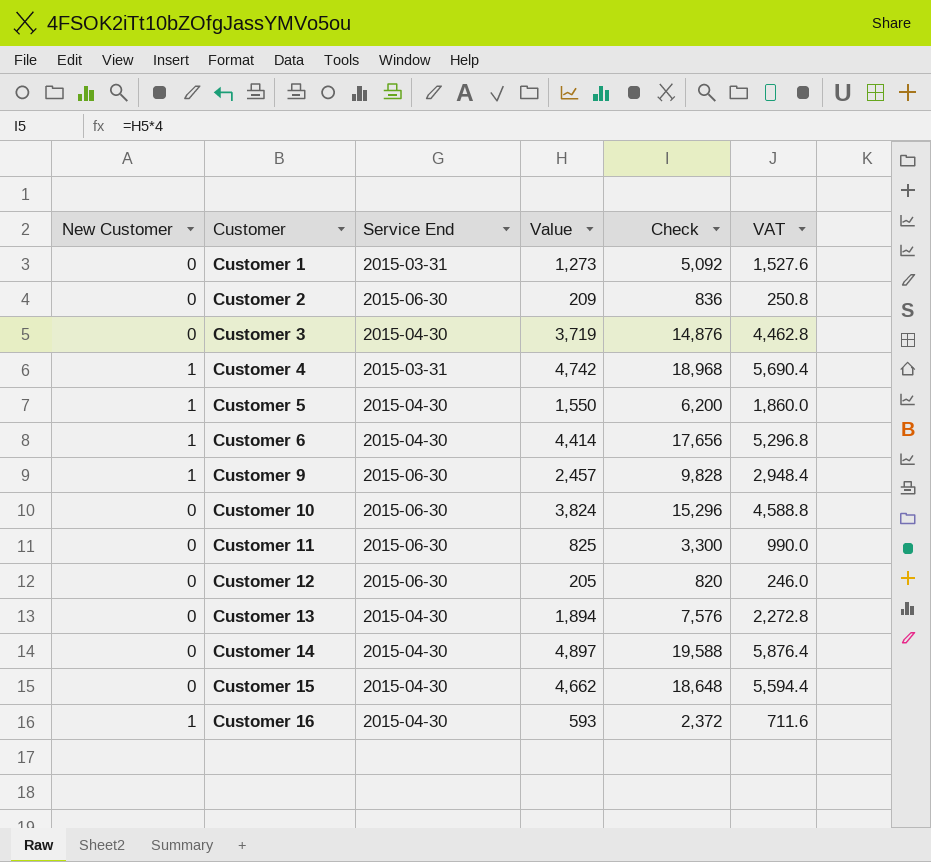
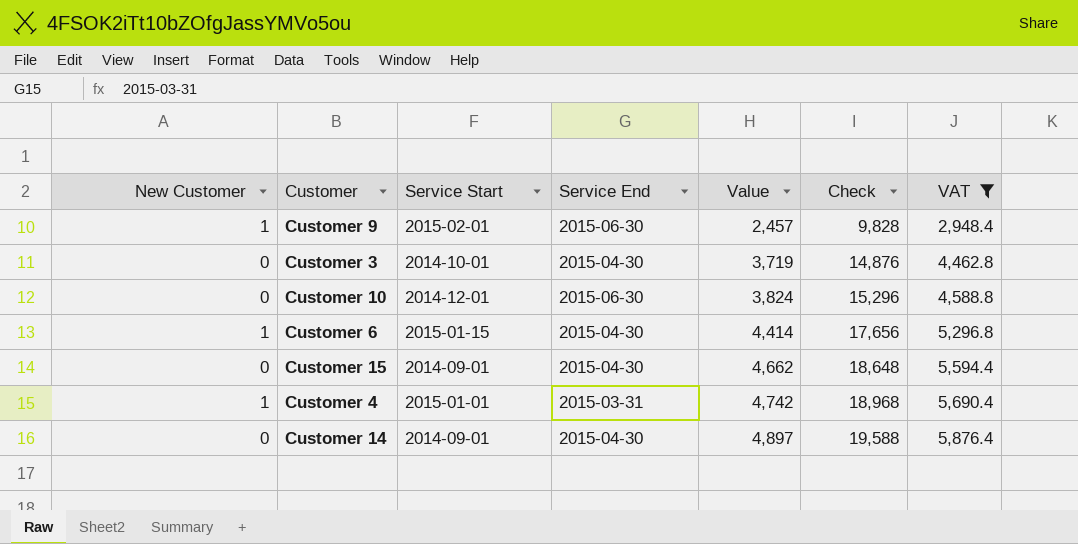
filter: none -> VAT >= 2,948.4
row order: Customer ascending -> Value ascending
column Service Start | position: none -> 3

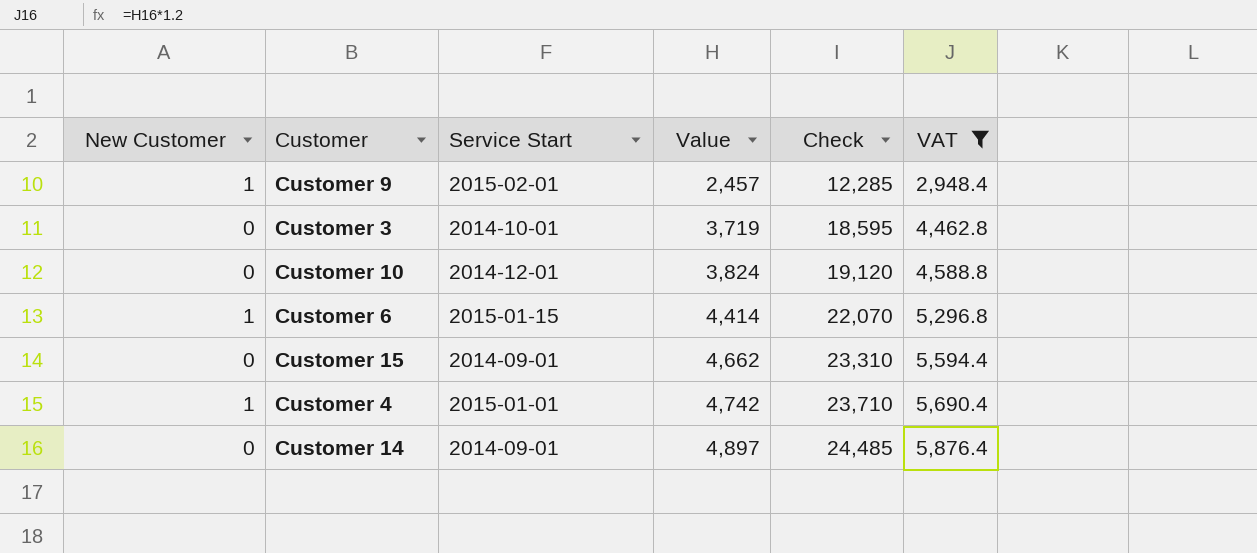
column Service End | position: 4 -> none
column Check | formula: [Value] * 4 -> [Value] * 5

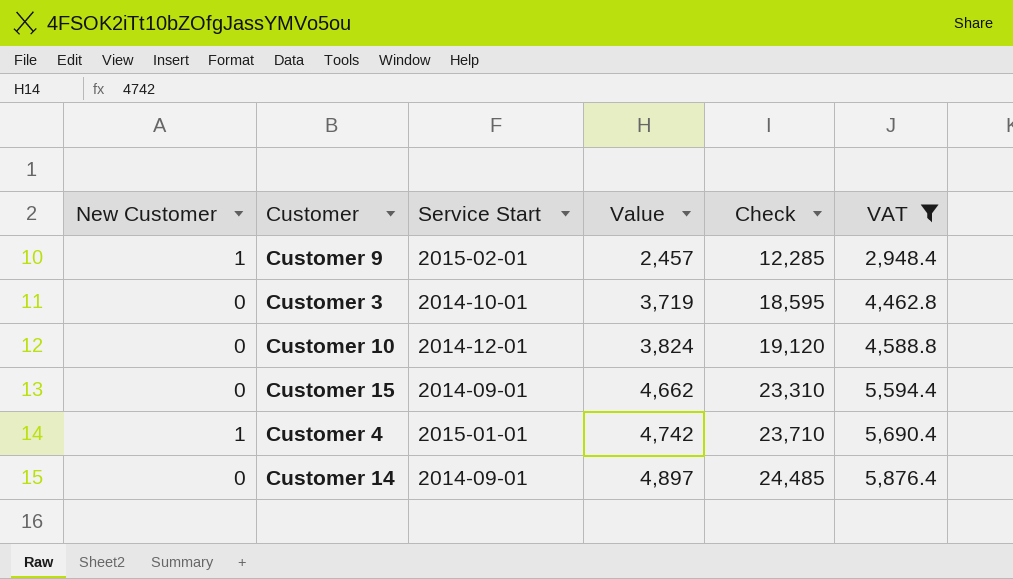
row Customer 6: 1 | 2015-01-15 | 4,414 | 22,070 | 5,296.8 -> none

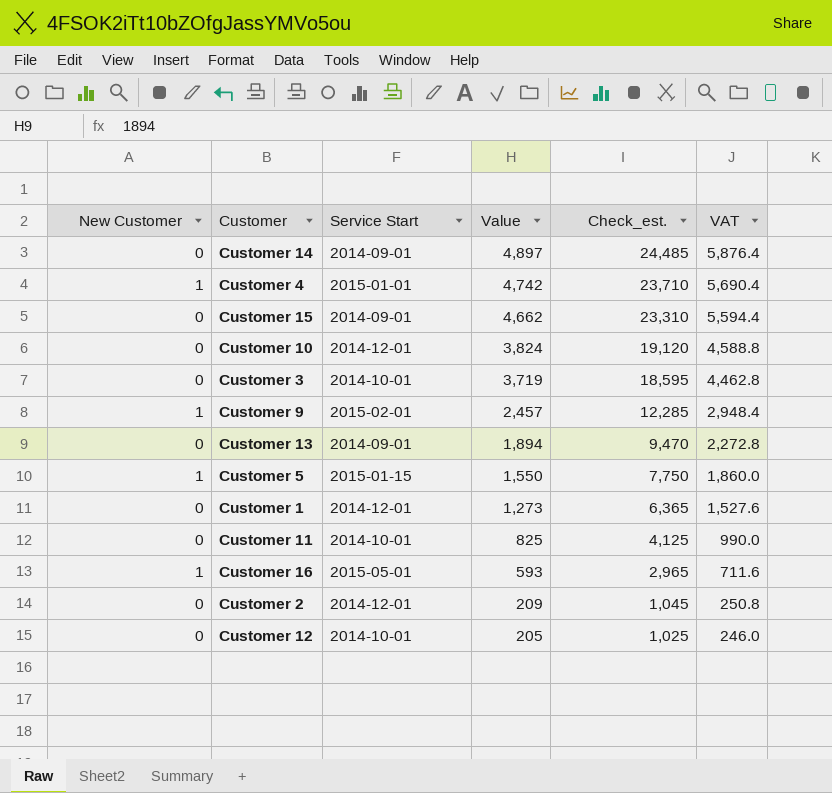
filter: VAT >= 2,948.4 -> none
row order: Value ascending -> Value descending
column name: Check -> Check_est.

